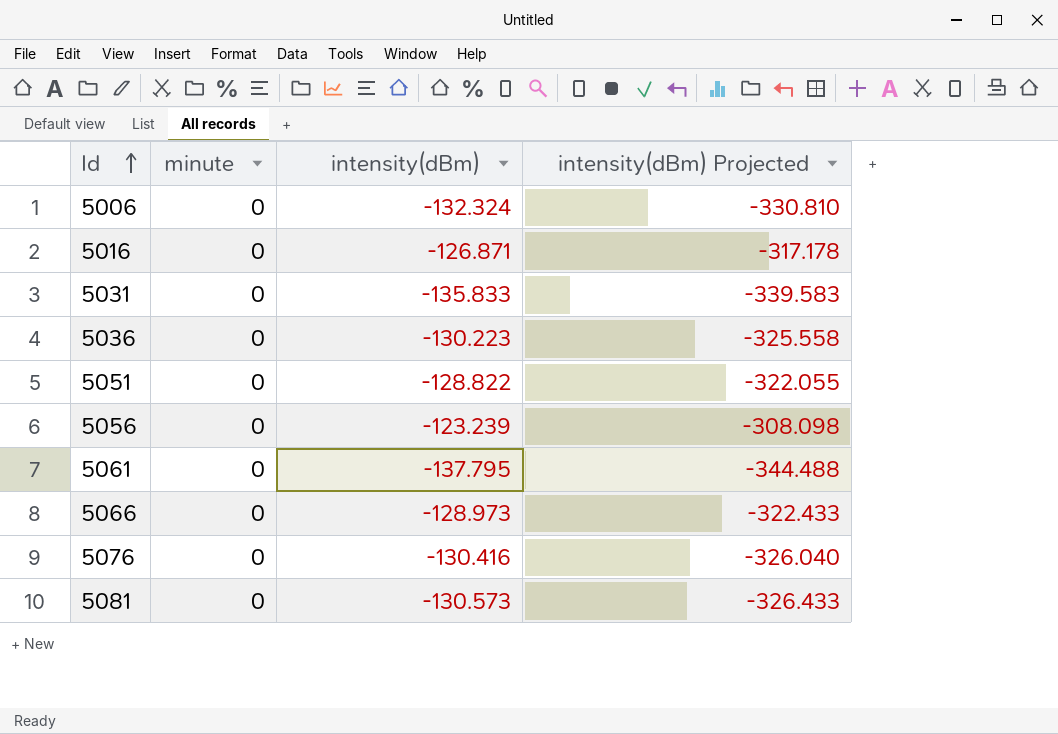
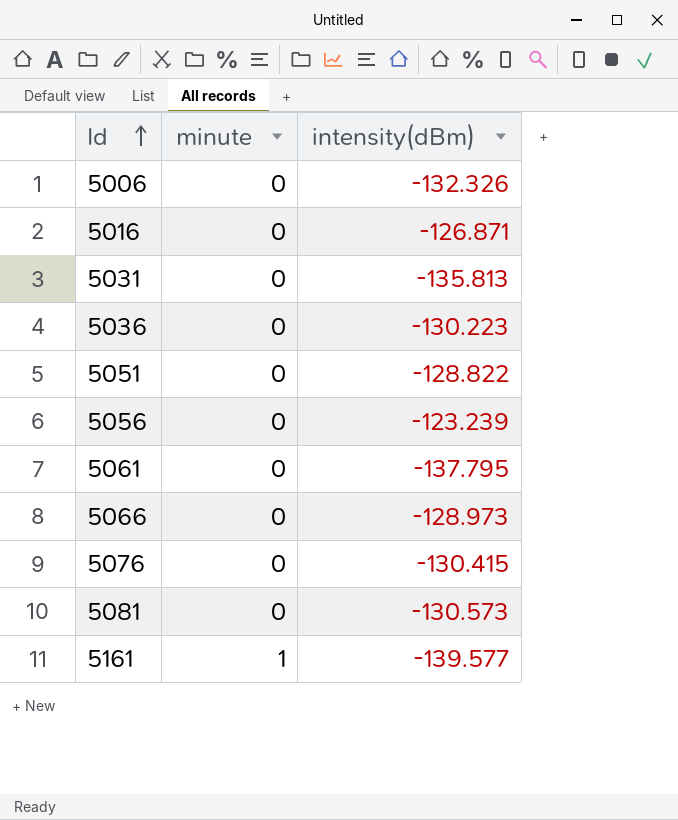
column intensity(dBm) Projected | formula: [intensity(dBm)] * 2.5 -> none
5006 | intensity(dBm): -132.324 -> -132.326
5031 | intensity(dBm): -135.833 -> -135.813
5076 | intensity(dBm): -130.416 -> -130.415
row 5161: none -> 1 | -139.577

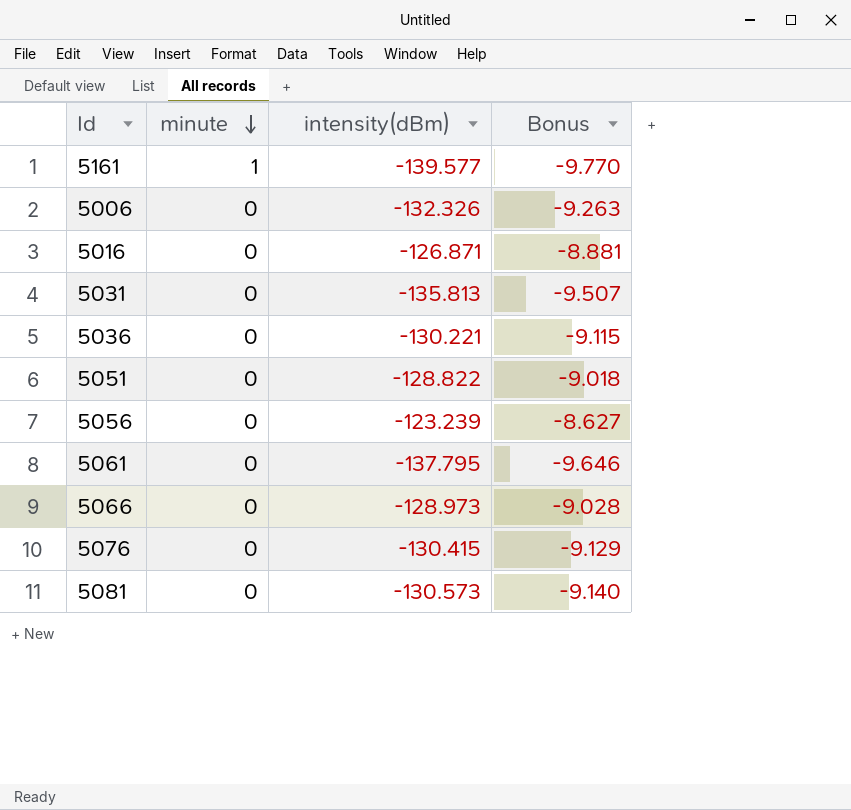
row order: Id ascending -> minute descending
column Bonus | formula: none -> [intensity(dBm)] * 0.07
5036 | intensity(dBm): -130.223 -> -130.221

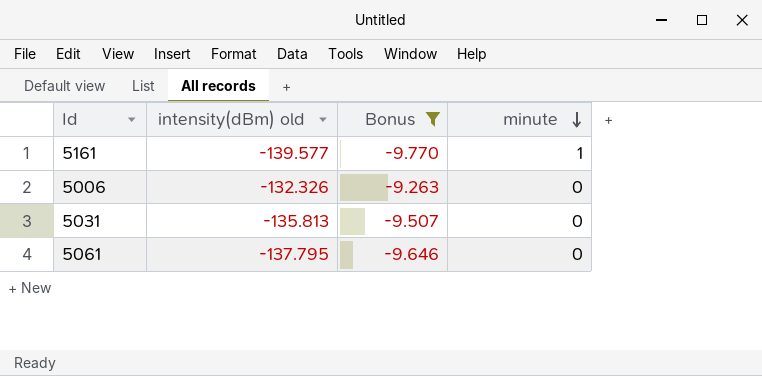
filter: none -> Bonus <= -9.263
column name: intensity(dBm) -> intensity(dBm) old
column minute | position: 2 -> 4

